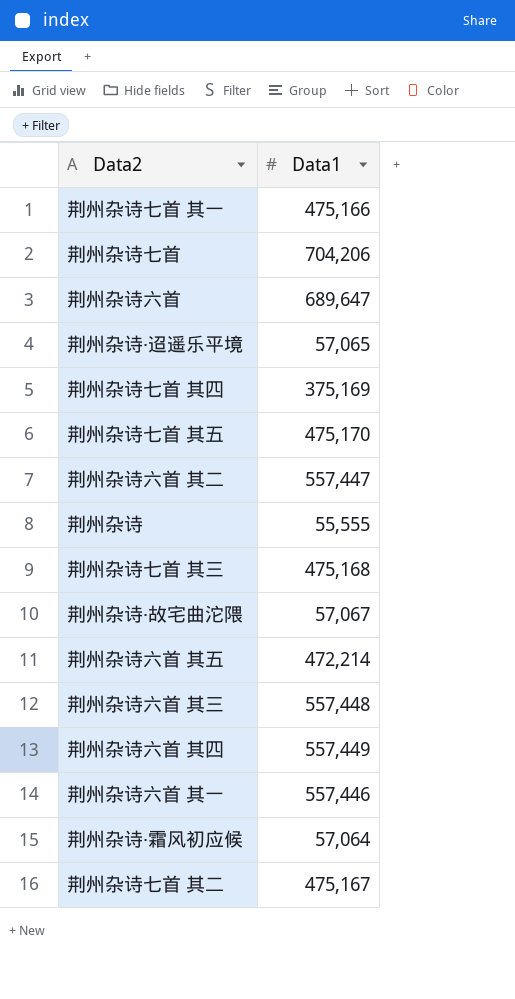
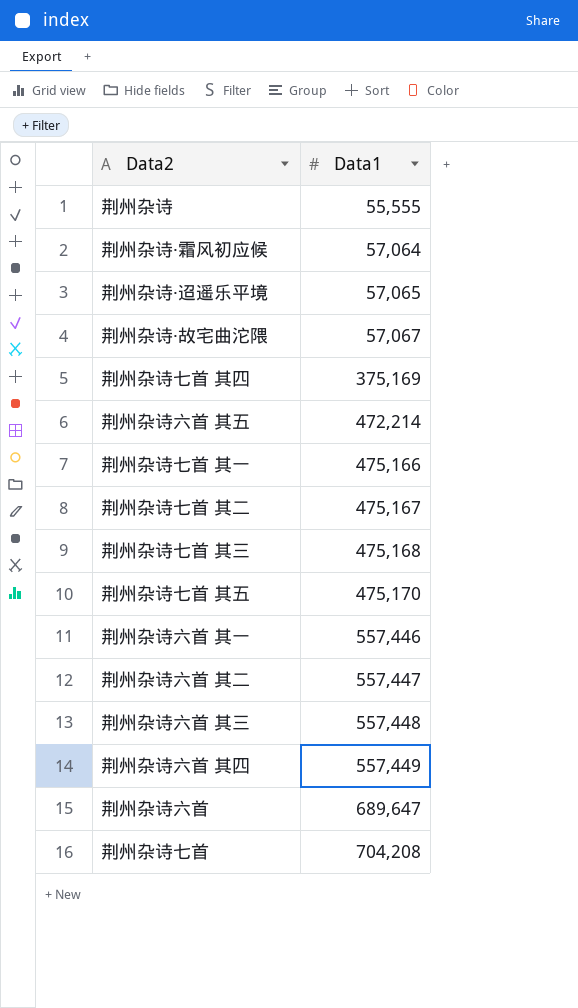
row order: none -> Data1 ascending
荆州杂诗七首 | Data1: 704,206 -> 704,208

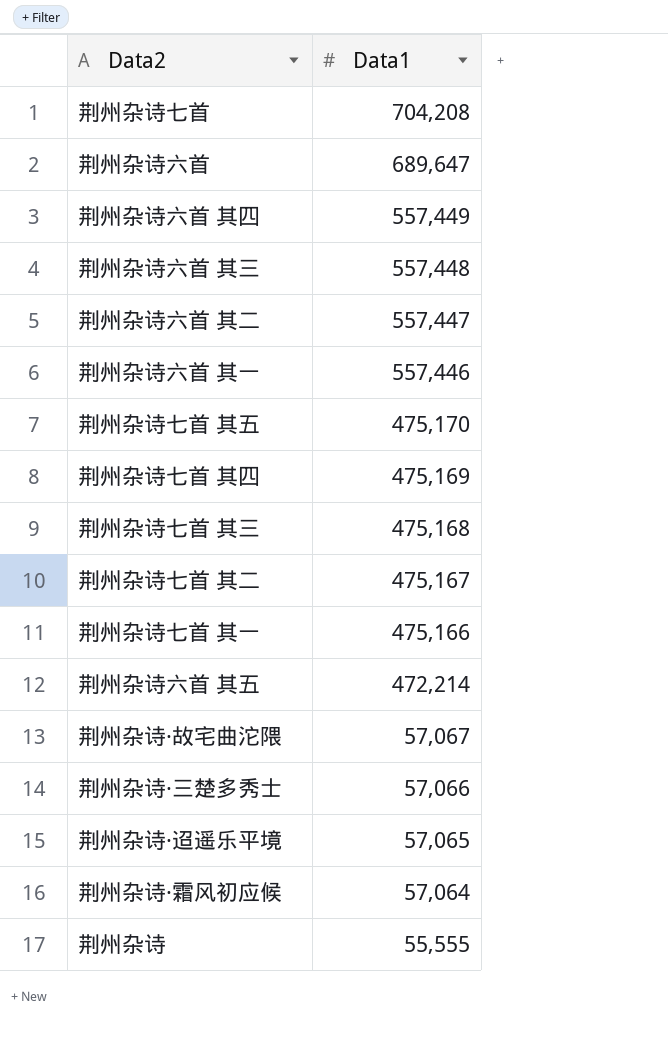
row order: Data1 ascending -> Data1 descending
荆州杂诗七首 其四 | Data1: 375,169 -> 475,169
row 荆州杂诗·三楚多秀士: none -> 57,066

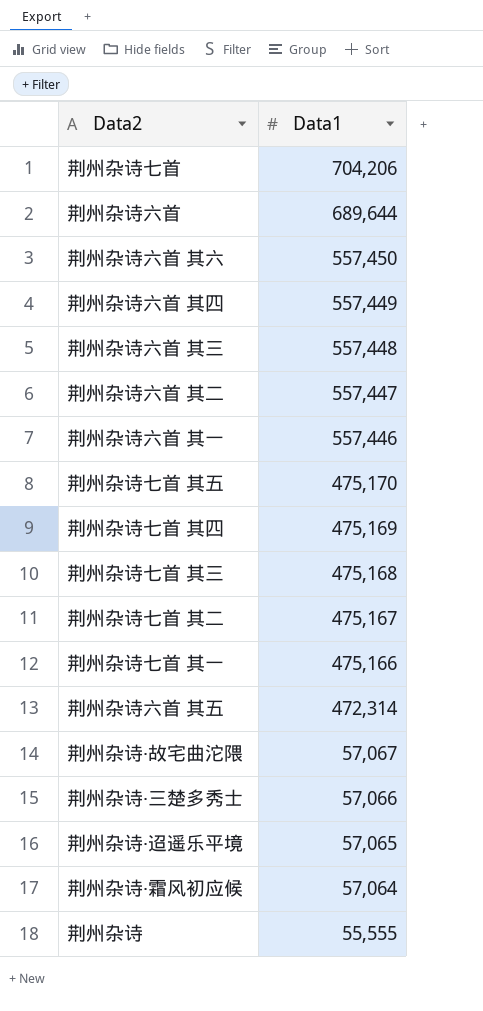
荆州杂诗七首 | Data1: 704,208 -> 704,206
荆州杂诗六首 | Data1: 689,647 -> 689,644
row 荆州杂诗六首 其六: none -> 557,450
荆州杂诗六首 其五 | Data1: 472,214 -> 472,314

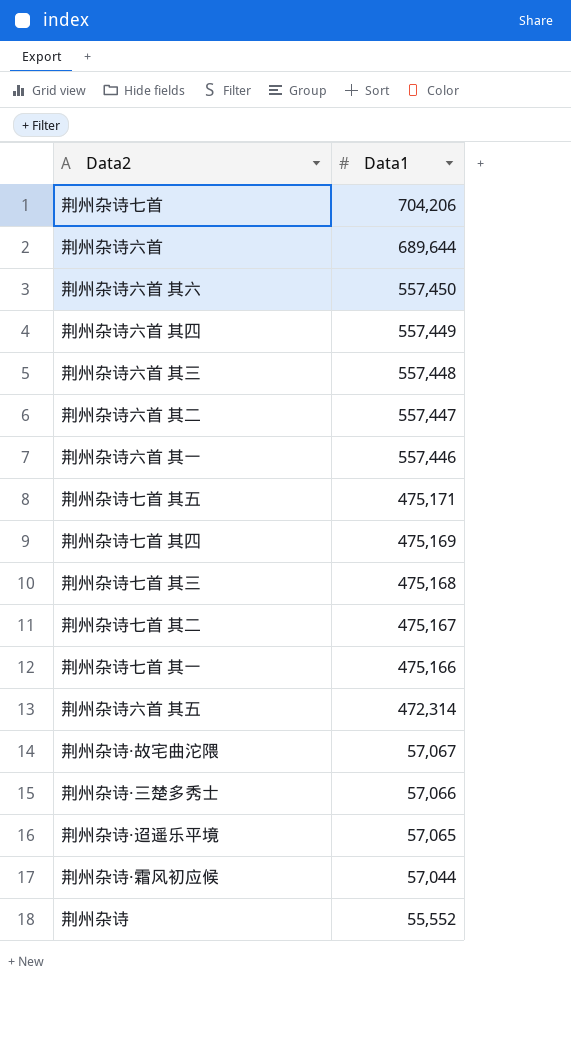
荆州杂诗七首 其五 | Data1: 475,170 -> 475,171
荆州杂诗·霜风初应候 | Data1: 57,064 -> 57,044
荆州杂诗 | Data1: 55,555 -> 55,552

